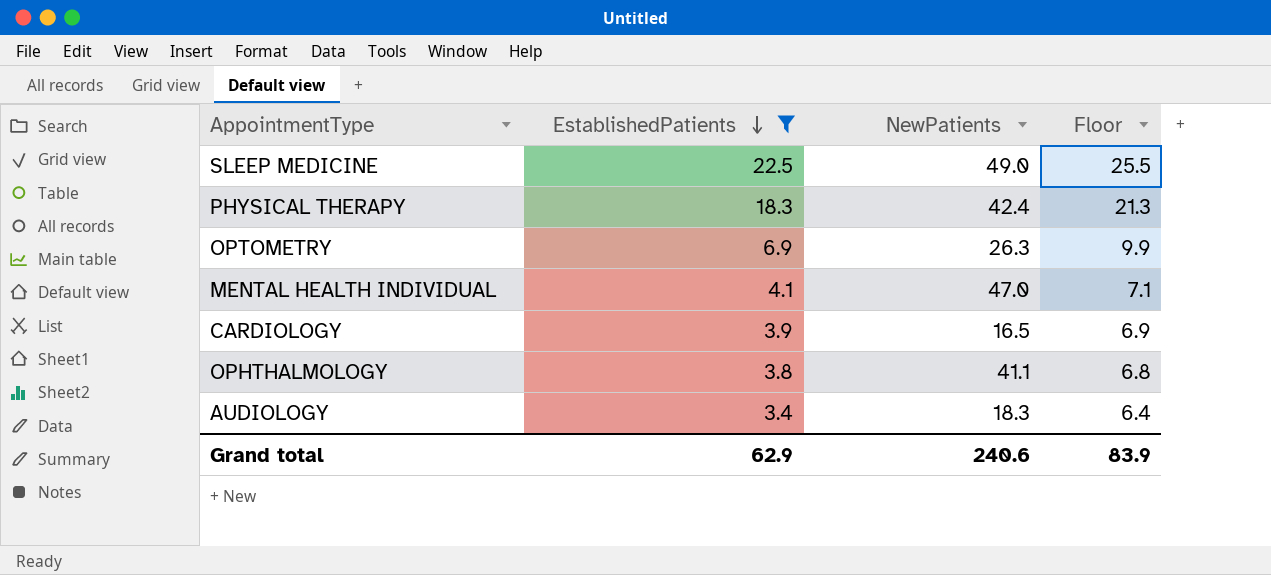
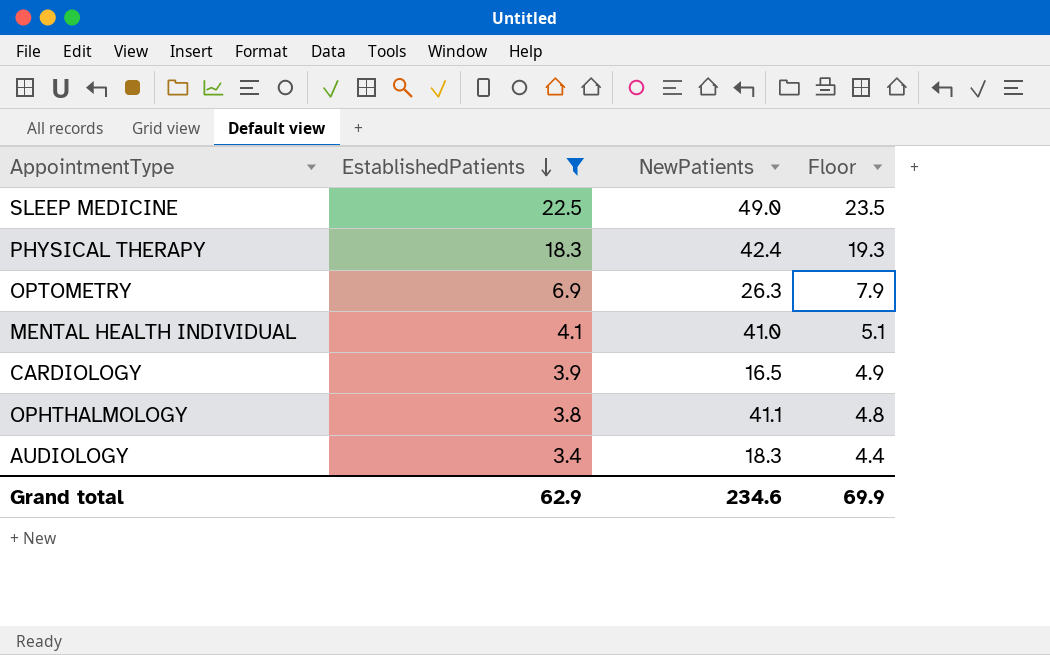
column Floor | formula: [EstablishedPatients] + 3 -> [EstablishedPatients] + 1
MENTAL HEALTH INDIVIDUAL | NewPatients: 47.0 -> 41.0
Grand total | NewPatients: 240.6 -> 234.6
Grand total | Floor: 83.9 -> 69.9

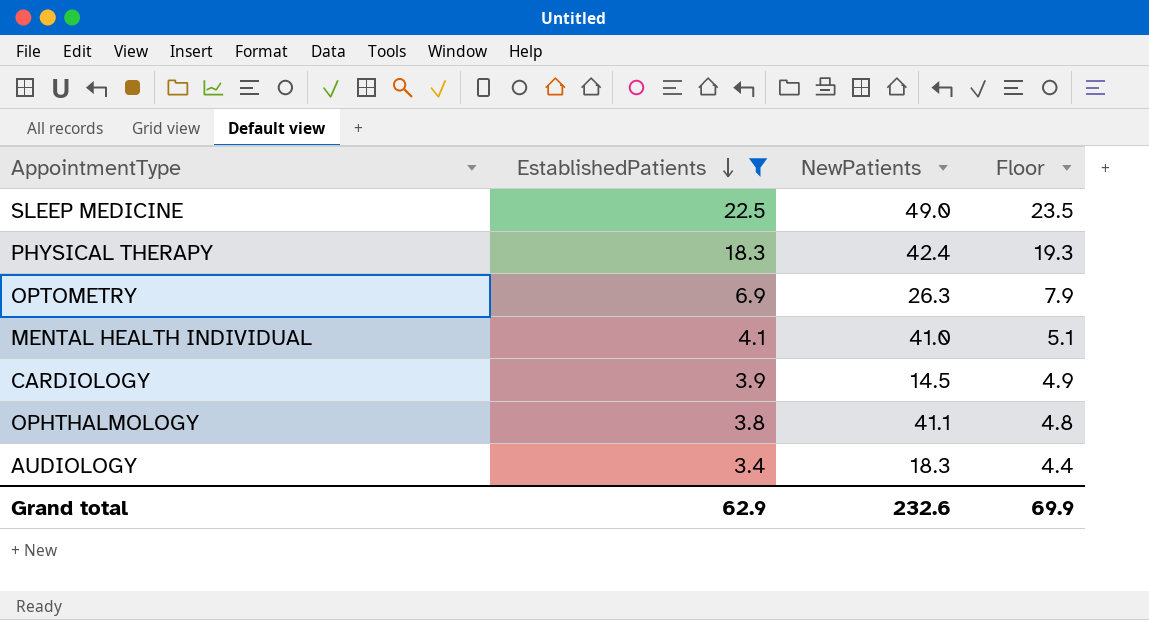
CARDIOLOGY | NewPatients: 16.5 -> 14.5
Grand total | NewPatients: 234.6 -> 232.6

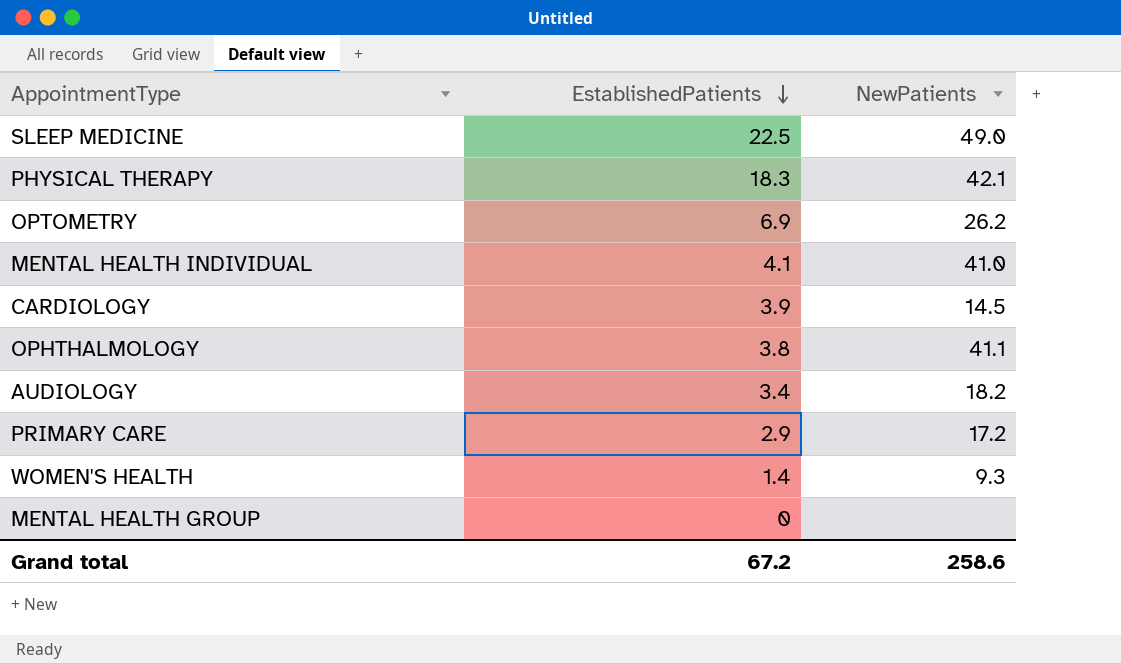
filter: EstablishedPatients >= 3.4 -> none
column Floor | formula: [EstablishedPatients] + 1 -> none
PHYSICAL THERAPY | NewPatients: 42.4 -> 42.1
OPTOMETRY | NewPatients: 26.3 -> 26.2
AUDIOLOGY | NewPatients: 18.3 -> 18.2
Grand total | EstablishedPatients: 62.9 -> 67.2
Grand total | NewPatients: 232.6 -> 258.6

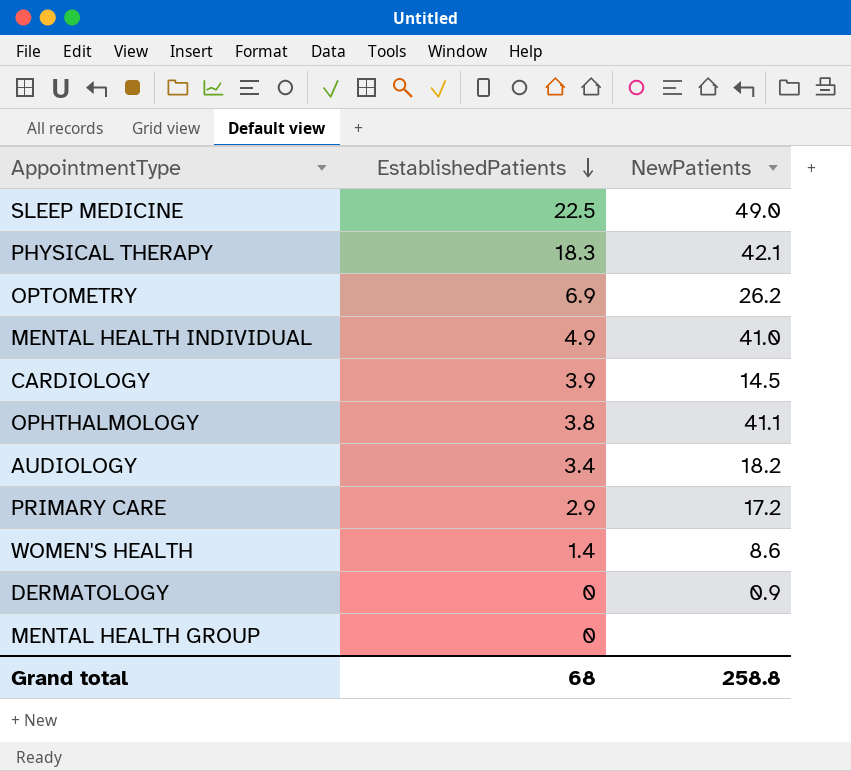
MENTAL HEALTH INDIVIDUAL | EstablishedPatients: 4.1 -> 4.9
WOMEN'S HEALTH | NewPatients: 9.3 -> 8.6
row DERMATOLOGY: none -> 0 | 0.9
Grand total | EstablishedPatients: 67.2 -> 68
Grand total | NewPatients: 258.6 -> 258.8

